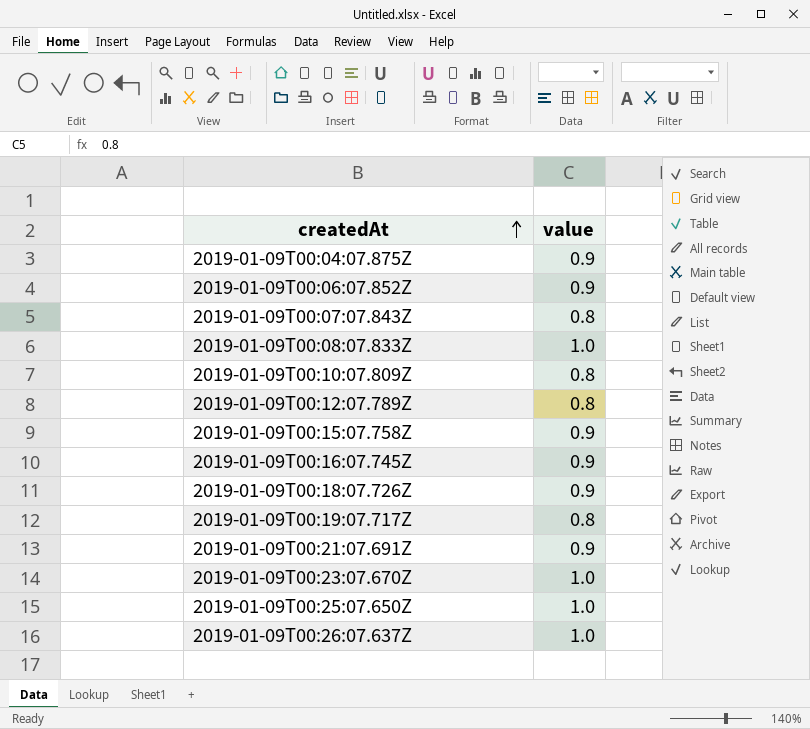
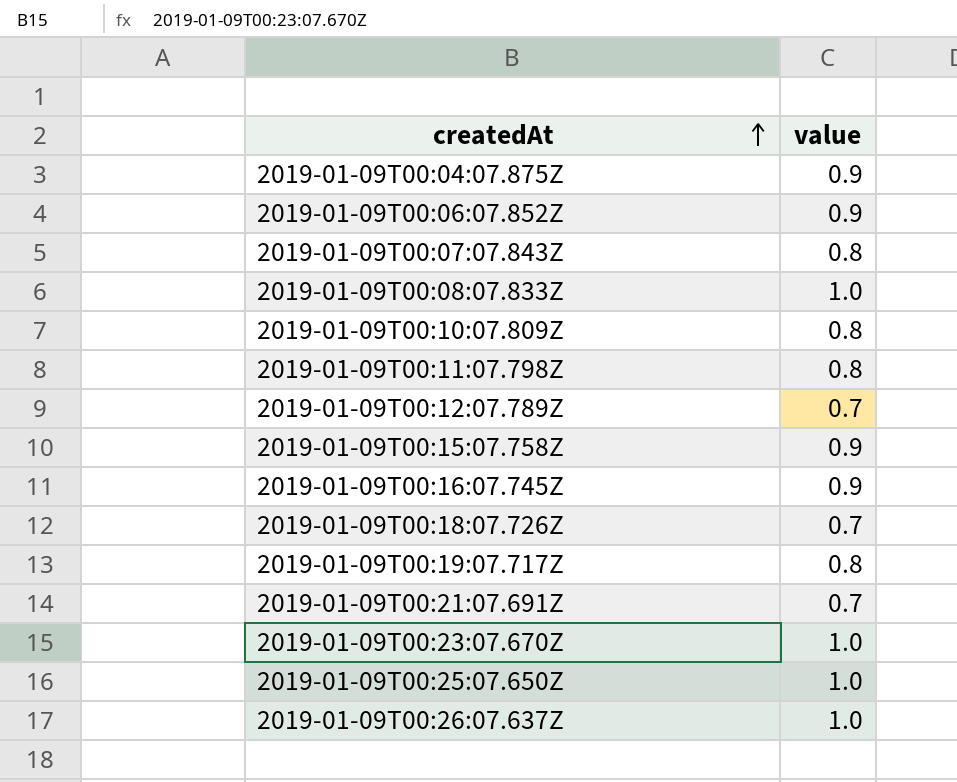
row 2019-01-09T00:11:07.798Z: none -> 0.8
2019-01-09T00:12:07.789Z | value: 0.8 -> 0.7
2019-01-09T00:18:07.726Z | value: 0.9 -> 0.7
2019-01-09T00:21:07.691Z | value: 0.9 -> 0.7

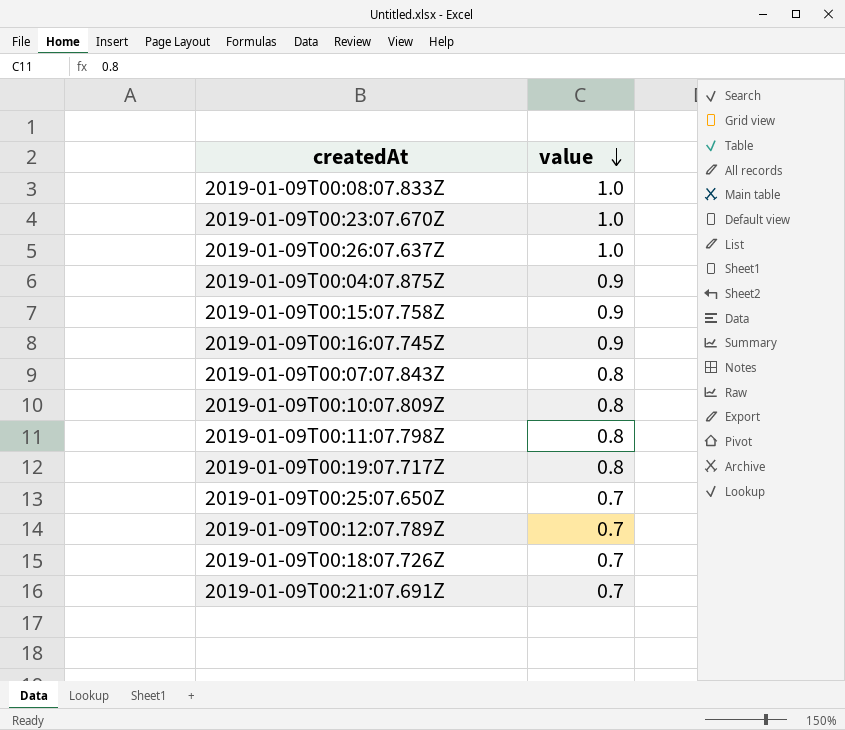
row order: createdAt ascending -> value descending
row 2019-01-09T00:06:07.852Z: 0.9 -> none
2019-01-09T00:25:07.650Z | value: 1.0 -> 0.7

